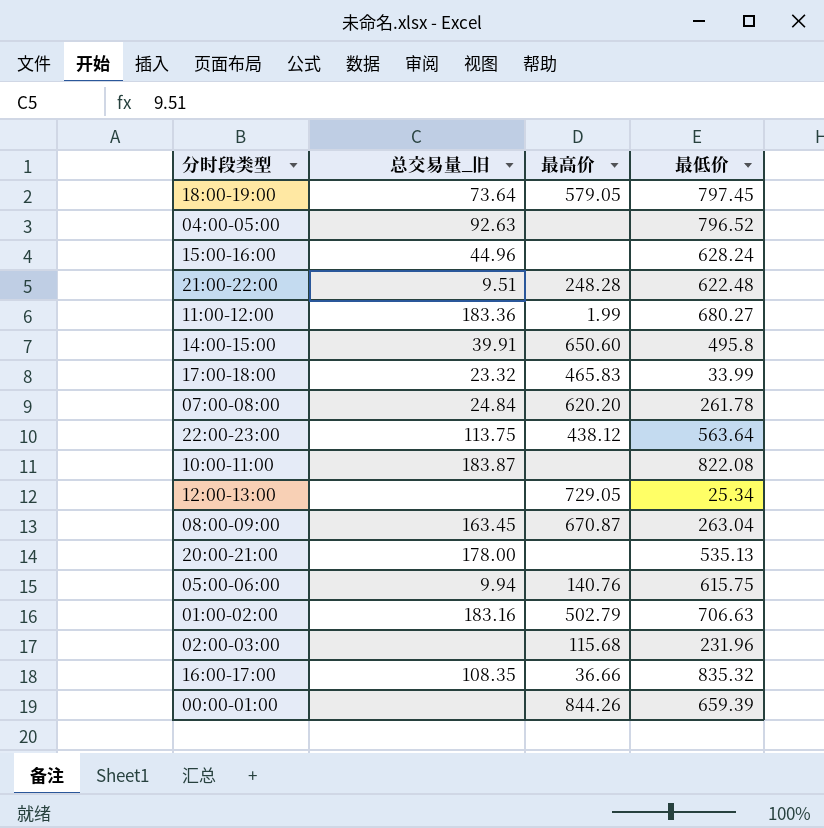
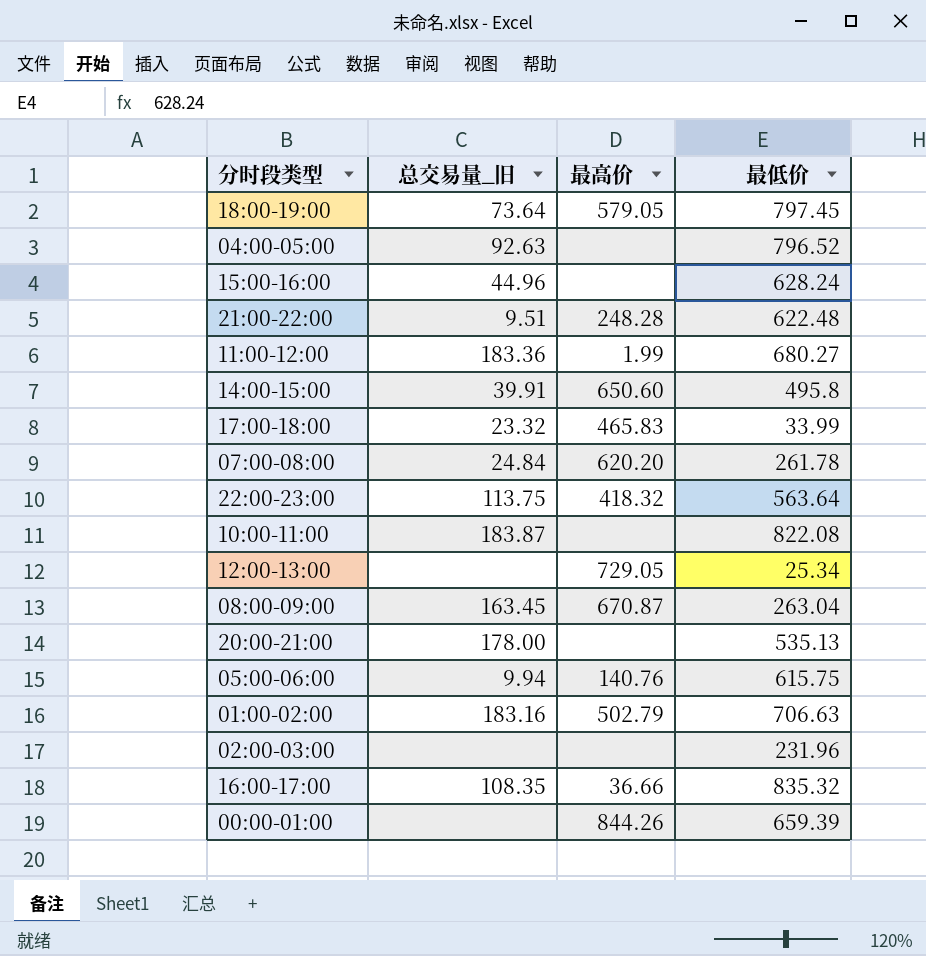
22:00-23:00 | 最高价: 438.12 -> 418.32
02:00-03:00 | 最高价: 115.68 -> none

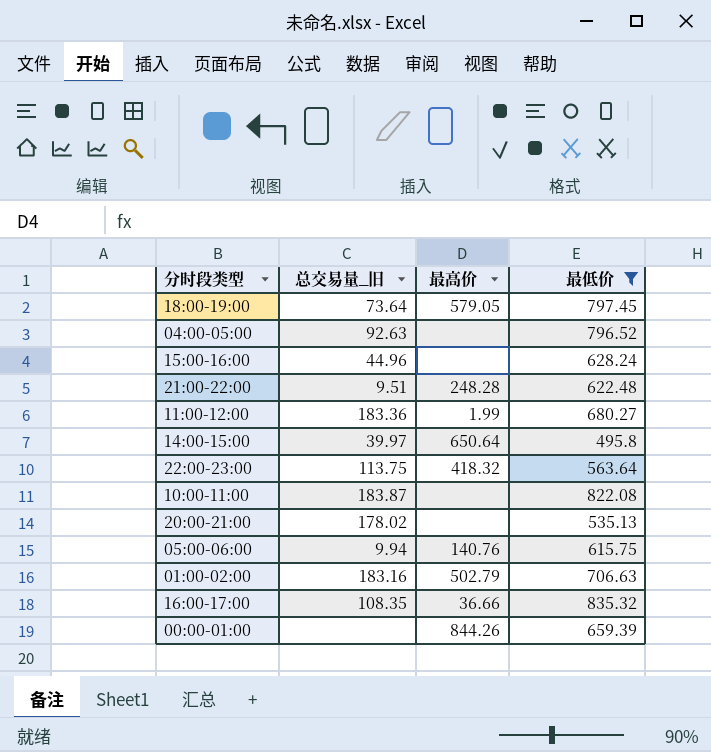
filter: none -> 最低价 >= 495.8
14:00-15:00 | 总交易量_旧: 39.91 -> 39.97
14:00-15:00 | 最高价: 650.60 -> 650.64
20:00-21:00 | 总交易量_旧: 178.00 -> 178.02

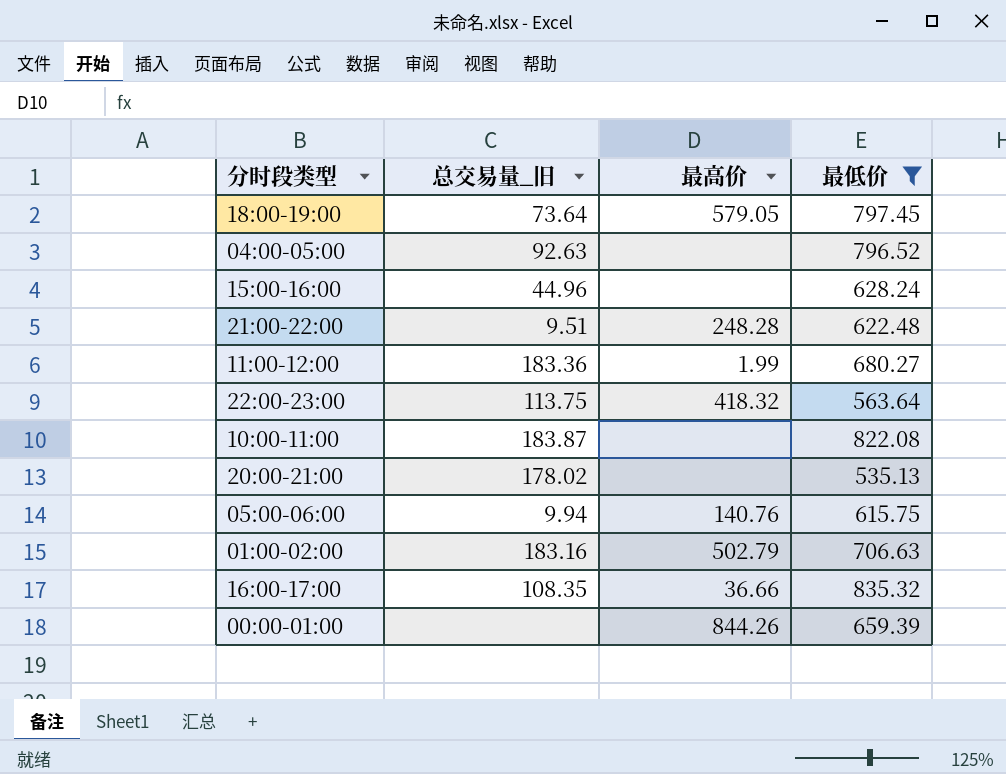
row 14:00-15:00: 39.97 | 650.64 | 495.8 -> none

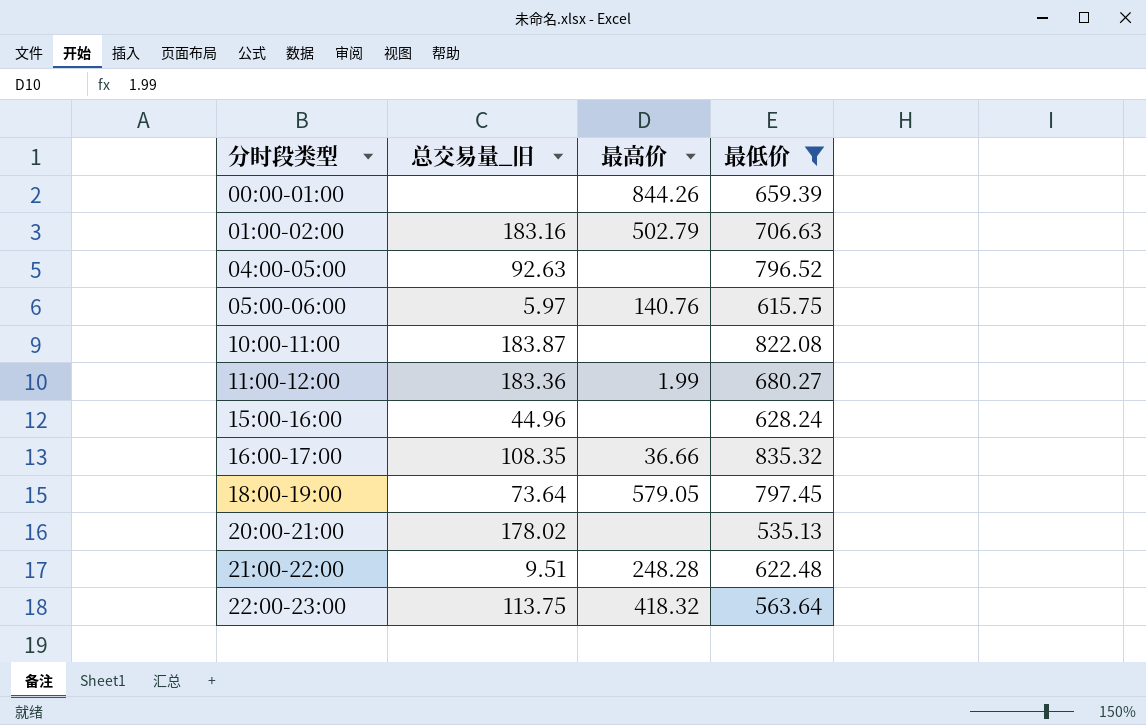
row order: none -> 分时段类型 ascending
05:00-06:00 | 总交易量_旧: 9.94 -> 5.97

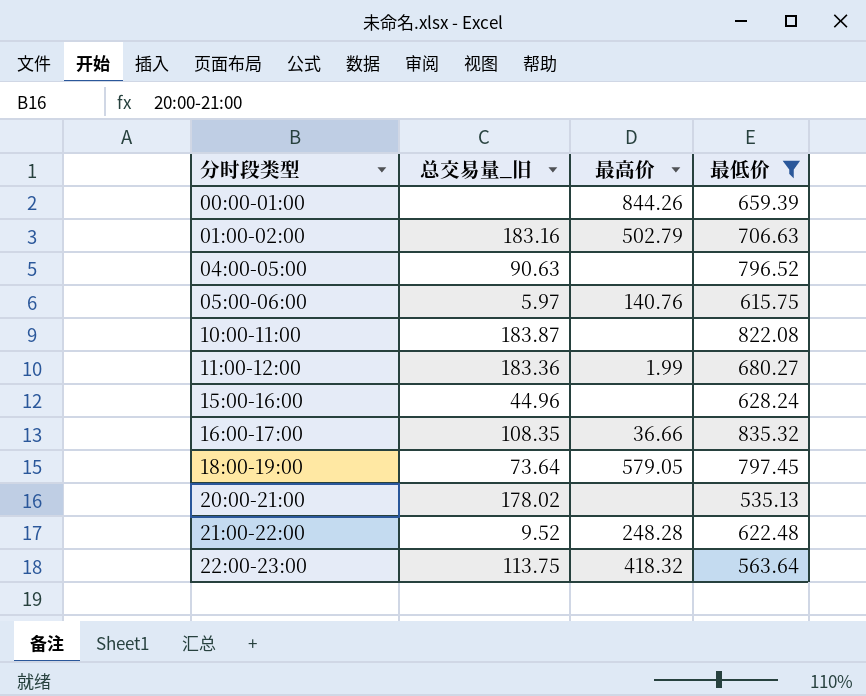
04:00-05:00 | 总交易量_旧: 92.63 -> 90.63
21:00-22:00 | 总交易量_旧: 9.51 -> 9.52

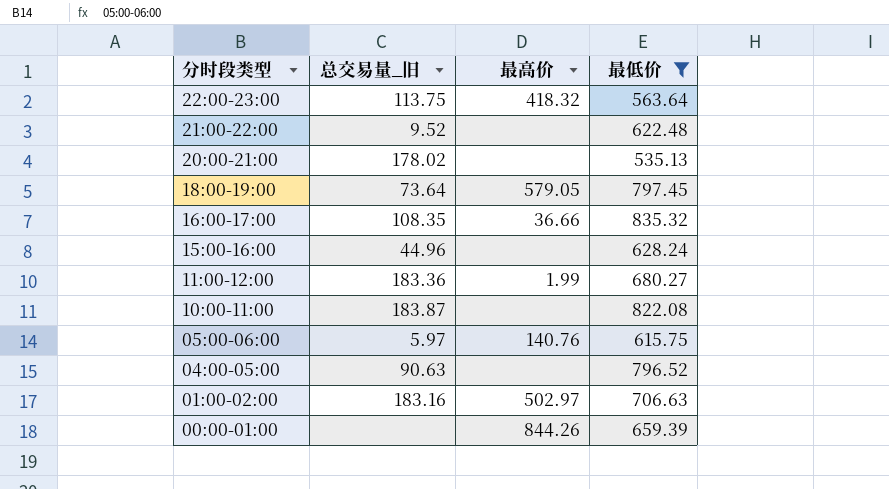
row order: 分时段类型 ascending -> 分时段类型 descending
21:00-22:00 | 最高价: 248.28 -> none
01:00-02:00 | 最高价: 502.79 -> 502.97

